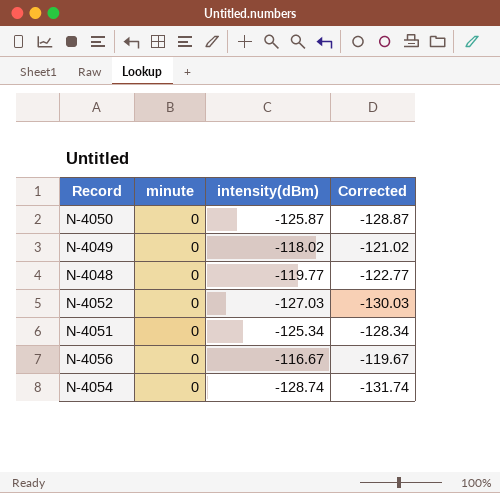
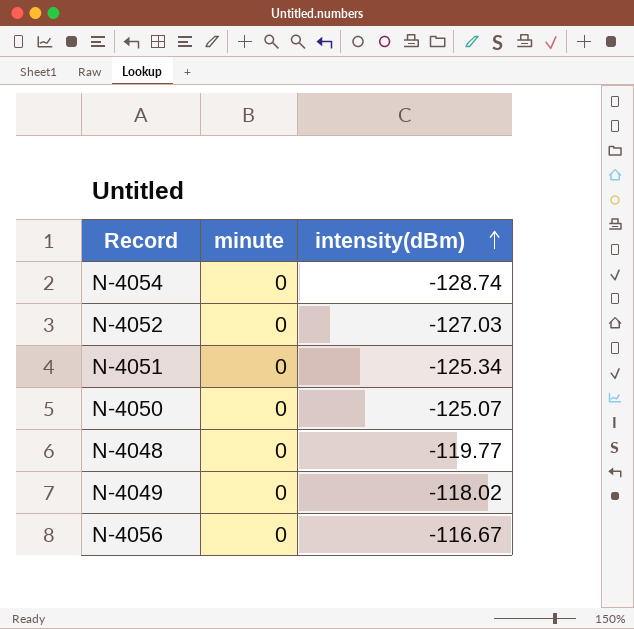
row order: none -> intensity(dBm) ascending
column Corrected | formula: [intensity(dBm)] - 3 -> none
N-4050 | intensity(dBm): -125.87 -> -125.07

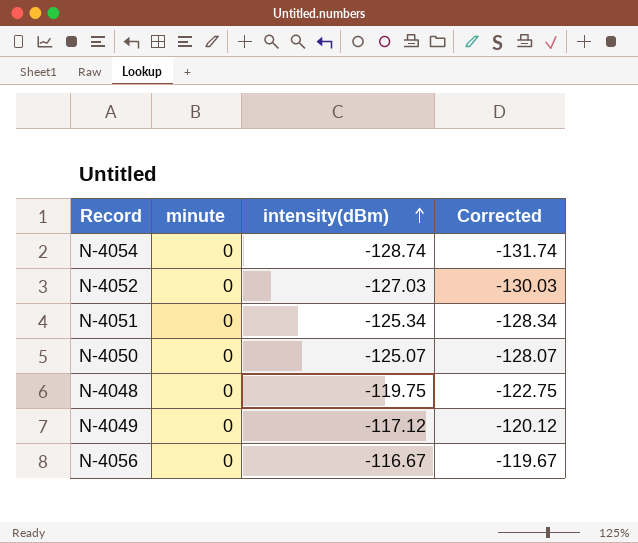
column Corrected | formula: none -> [intensity(dBm)] - 3
N-4048 | intensity(dBm): -119.77 -> -119.75
N-4049 | intensity(dBm): -118.02 -> -117.12

